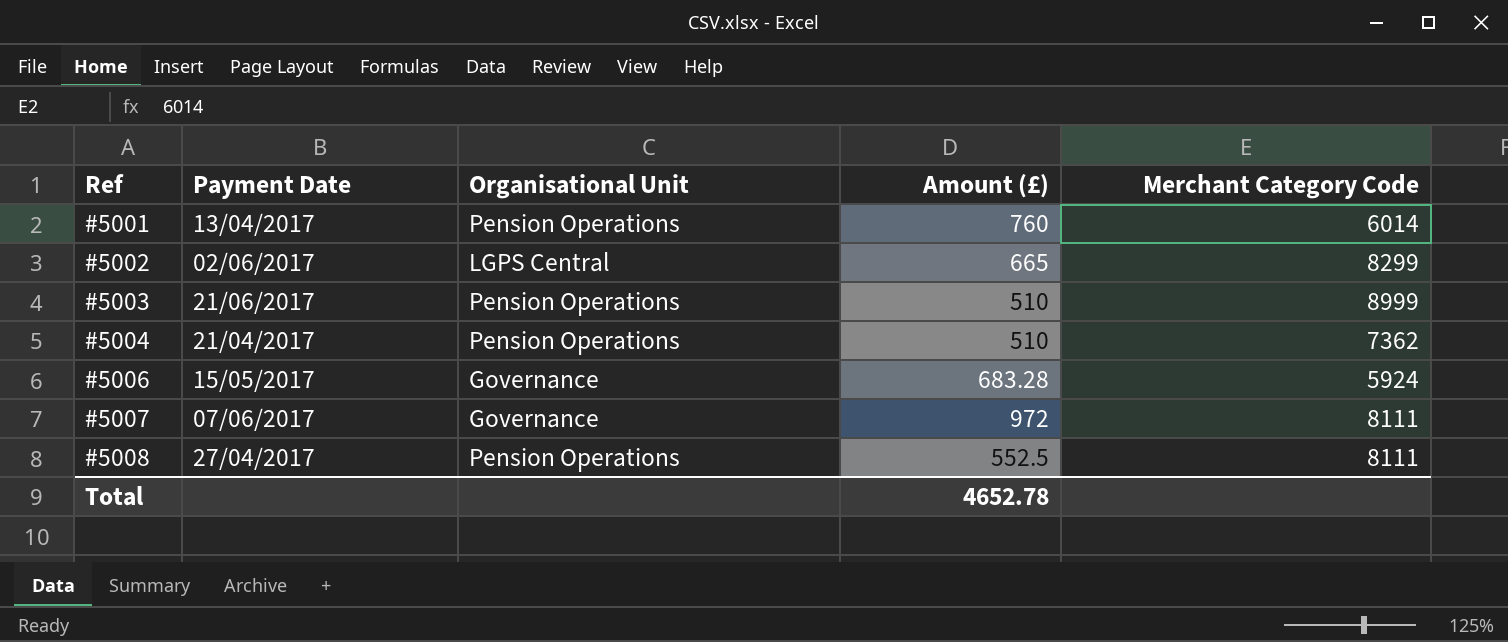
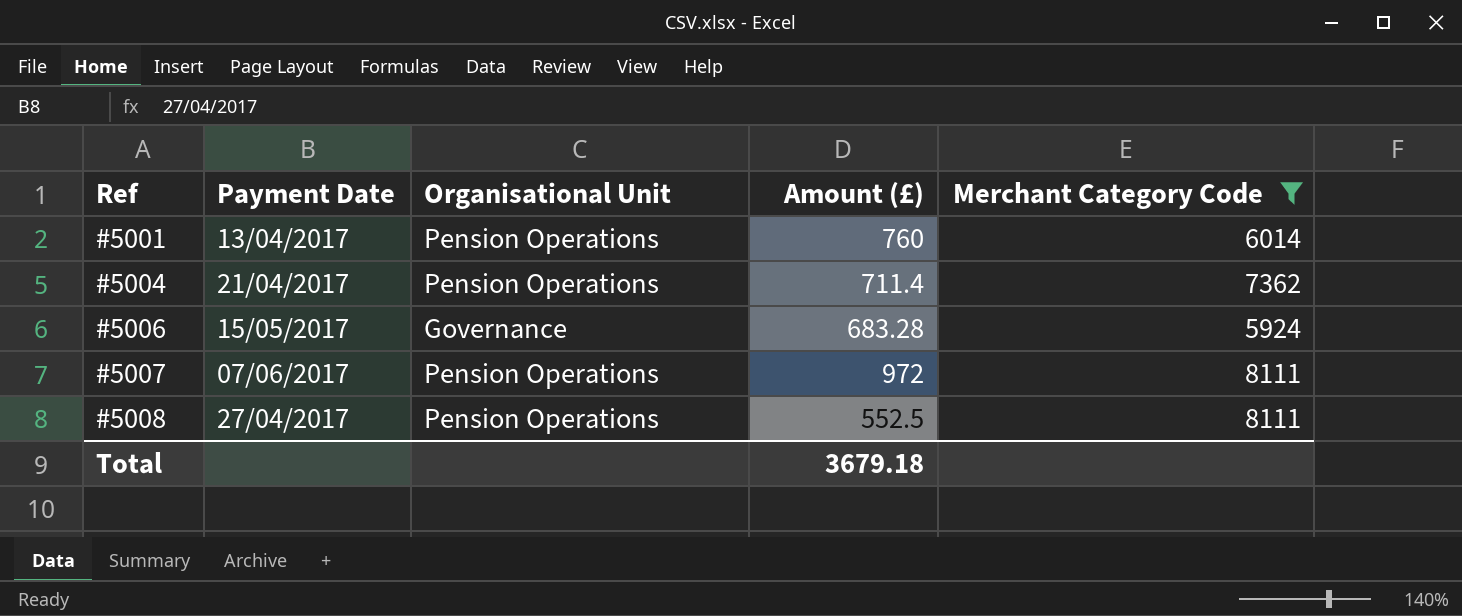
filter: none -> Merchant Category Code <= 8111
#5004 | Amount (£): 510 -> 711.4
#5007 | Organisational Unit: Governance -> Pension Operations
Total | Amount (£): 4652.78 -> 3679.18

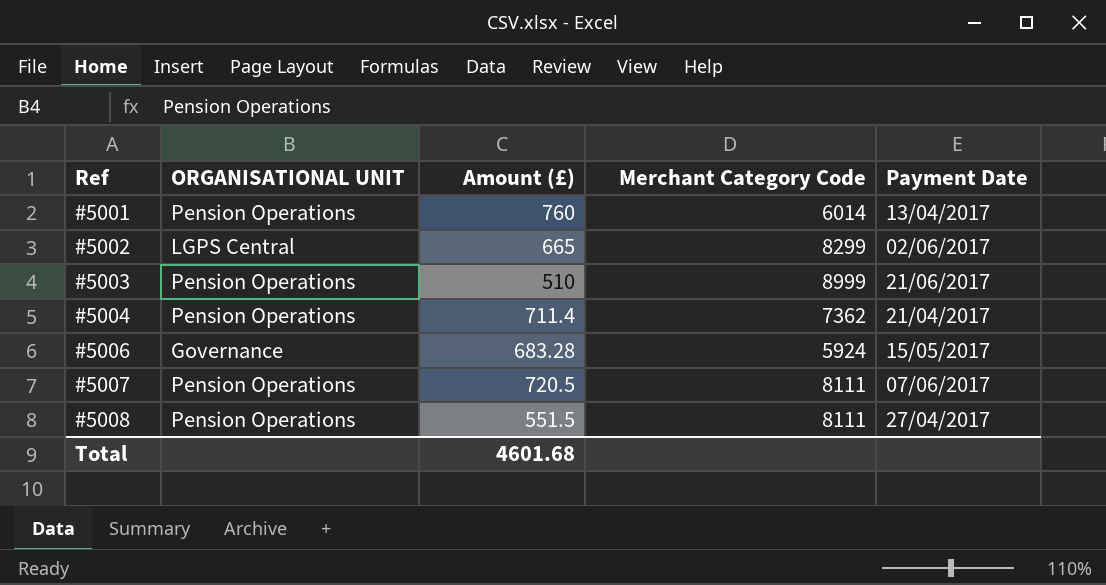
filter: Merchant Category Code <= 8111 -> none
column name: Organisational Unit -> ORGANISATIONAL UNIT
column Payment Date | position: 2 -> 5
#5007 | Amount (£): 972 -> 720.5
#5008 | Amount (£): 552.5 -> 551.5
Total | Amount (£): 3679.18 -> 4601.68

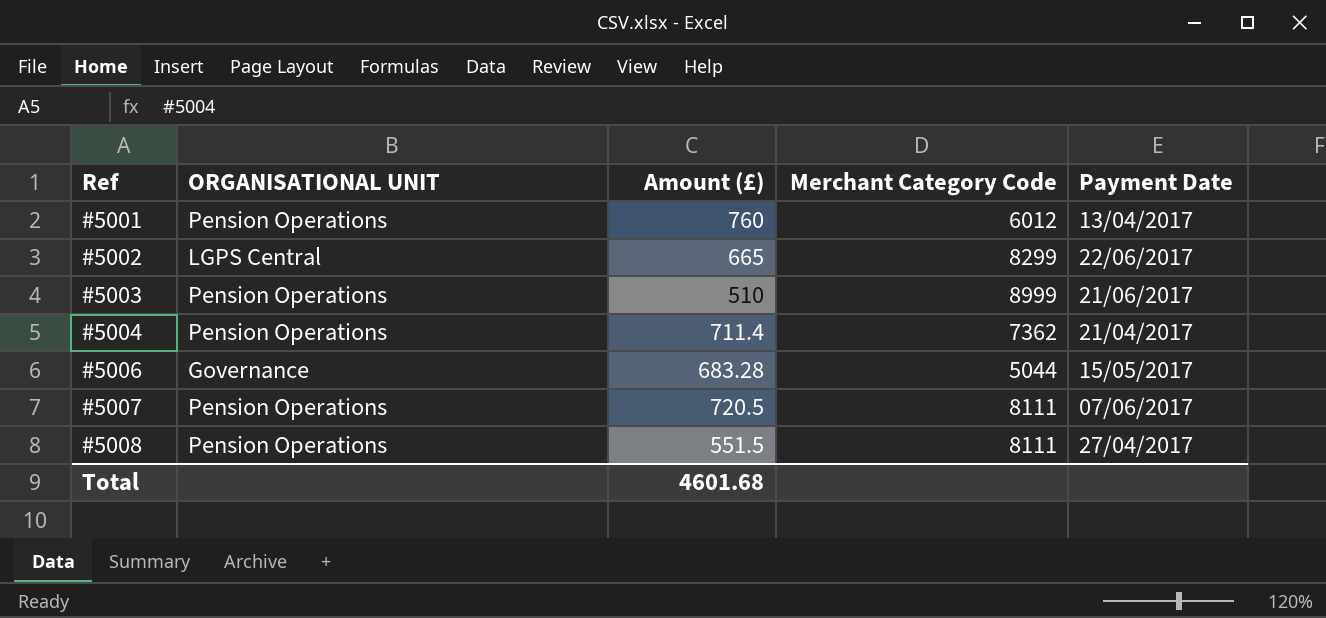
#5001 | Merchant Category Code: 6014 -> 6012
#5002 | Payment Date: 02/06/2017 -> 22/06/2017
#5006 | Merchant Category Code: 5924 -> 5044

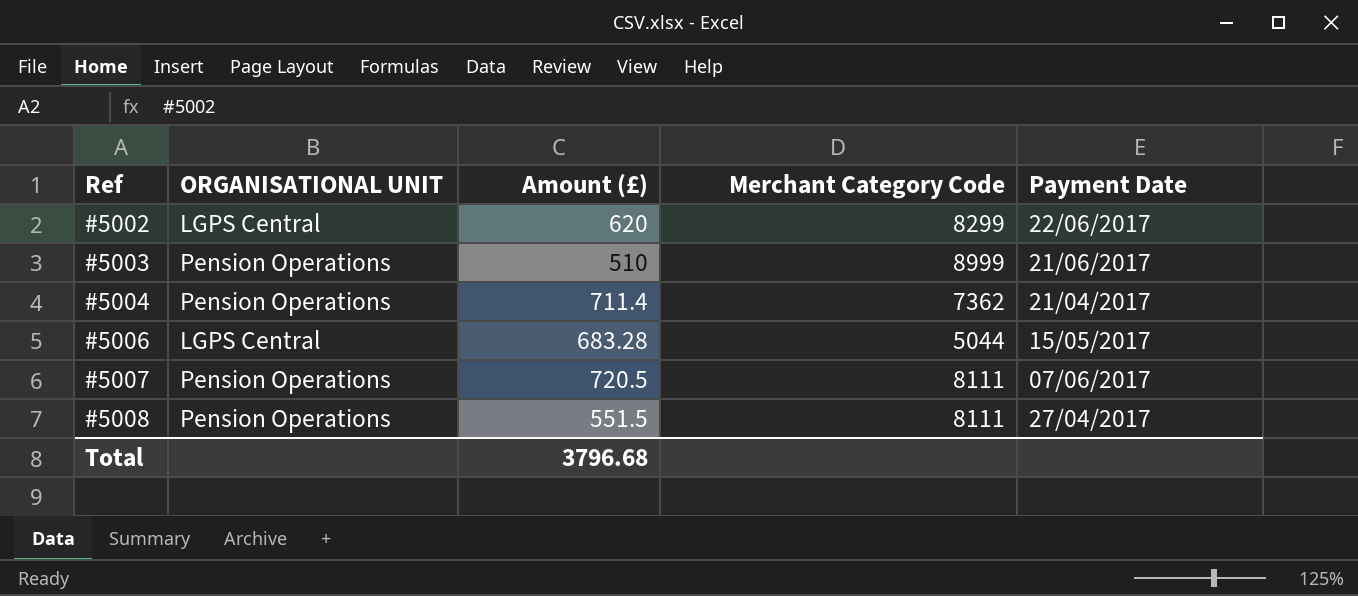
row #5001: Pension Operations | 760 | 6012 | 13/04/2017 -> none
#5002 | Amount (£): 665 -> 620
#5006 | ORGANISATIONAL UNIT: Governance -> LGPS Central
Total | Amount (£): 4601.68 -> 3796.68

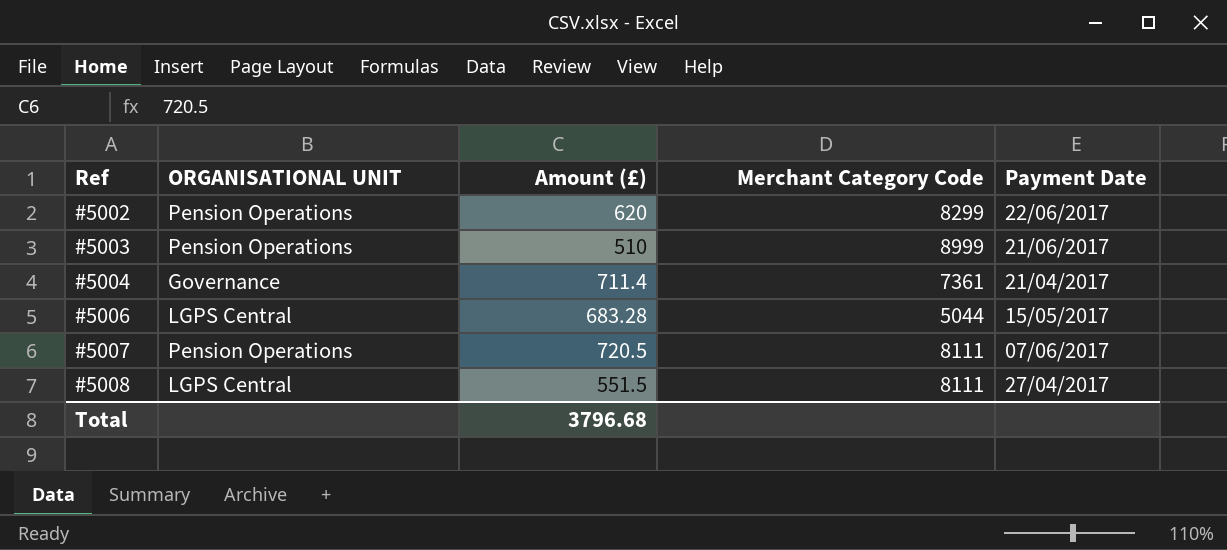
#5002 | ORGANISATIONAL UNIT: LGPS Central -> Pension Operations
#5004 | ORGANISATIONAL UNIT: Pension Operations -> Governance
#5004 | Merchant Category Code: 7362 -> 7361
#5008 | ORGANISATIONAL UNIT: Pension Operations -> LGPS Central

